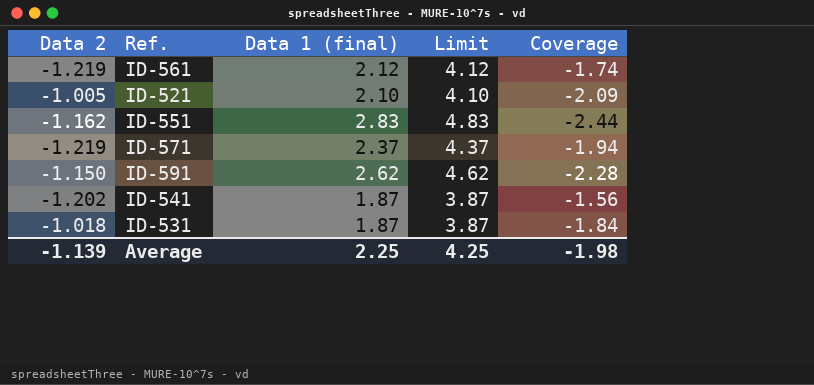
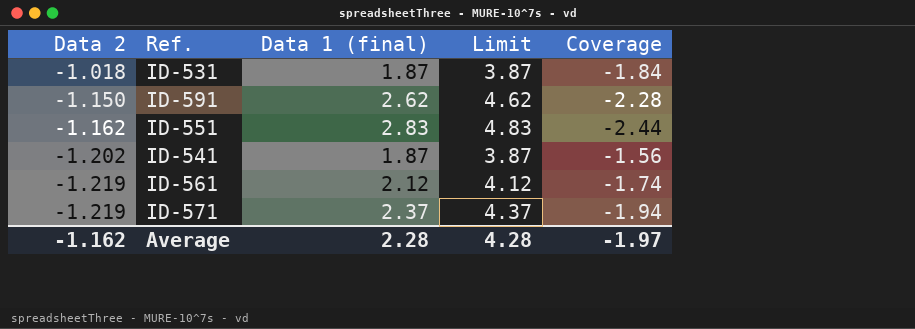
row order: none -> Data 2 descending
row ID-521: -1.005 | 2.10 | 4.10 | -2.09 -> none
Average | Data 2: -1.139 -> -1.162
Average | Data 1 (final): 2.25 -> 2.28
Average | Limit: 4.25 -> 4.28
Average | Coverage: -1.98 -> -1.97

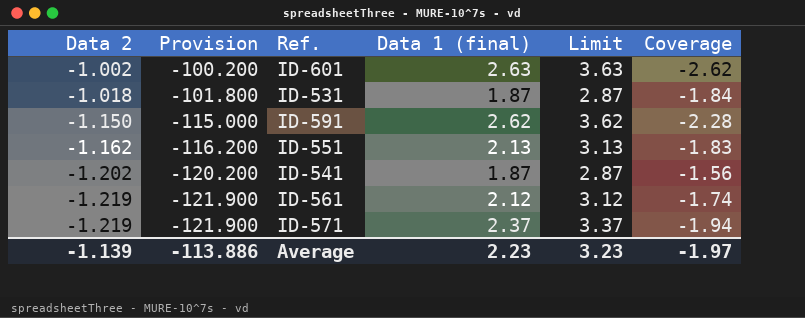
column Provision | formula: none -> [Data 2] * 100
column Limit | formula: [Data 1 (final)] + 2 -> [Data 1 (final)] + 1
row ID-601: none -> -1.002 | -100.200 | 2.63 | 3.63 | -2.62
ID-551 | Data 1 (final): 2.83 -> 2.13
ID-551 | Coverage: -2.44 -> -1.83
Average | Data 2: -1.162 -> -1.139
Average | Data 1 (final): 2.28 -> 2.23
Average | Limit: 4.28 -> 3.23

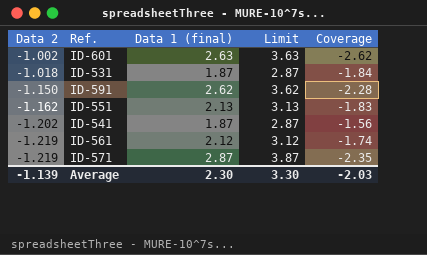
column Provision | formula: [Data 2] * 100 -> none
ID-571 | Data 1 (final): 2.37 -> 2.87
ID-571 | Limit: 3.37 -> 3.87
ID-571 | Coverage: -1.94 -> -2.35
Average | Data 1 (final): 2.23 -> 2.30
Average | Limit: 3.23 -> 3.30
Average | Coverage: -1.97 -> -2.03

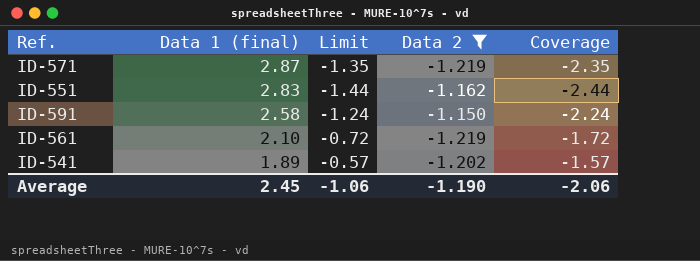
filter: none -> Data 2 <= -1.150
row order: Data 2 descending -> Data 1 (final) descending
column Limit | formula: [Data 1 (final)] + 1 -> [Coverage] + 1
column Data 2 | position: 1 -> 4
ID-551 | Data 1 (final): 2.13 -> 2.83
ID-551 | Coverage: -1.83 -> -2.44
ID-591 | Data 1 (final): 2.62 -> 2.58
ID-591 | Coverage: -2.28 -> -2.24
ID-561 | Data 1 (final): 2.12 -> 2.10
ID-561 | Coverage: -1.74 -> -1.72
ID-541 | Data 1 (final): 1.87 -> 1.89
ID-541 | Coverage: -1.56 -> -1.57
Average | Data 1 (final): 2.30 -> 2.45
Average | Limit: 3.30 -> -1.06
Average | Data 2: -1.139 -> -1.190
Average | Coverage: -2.03 -> -2.06

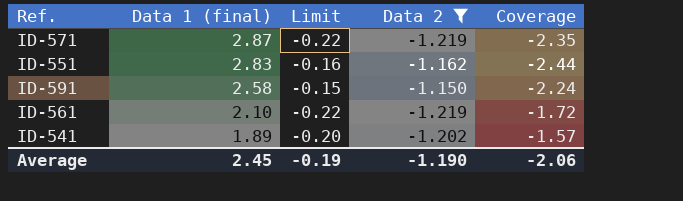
column Limit | formula: [Coverage] + 1 -> [Data 2] + 1
Average | Limit: -1.06 -> -0.19

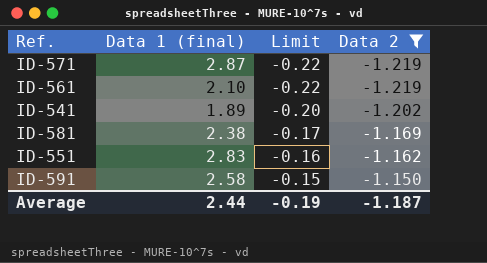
row order: Data 1 (final) descending -> Limit ascending
column Coverage | formula: [Data 1 (final)] / [Data 2] -> none
row ID-581: none -> 2.38 | -0.17 | -1.169
Average | Data 1 (final): 2.45 -> 2.44
Average | Data 2: -1.190 -> -1.187

